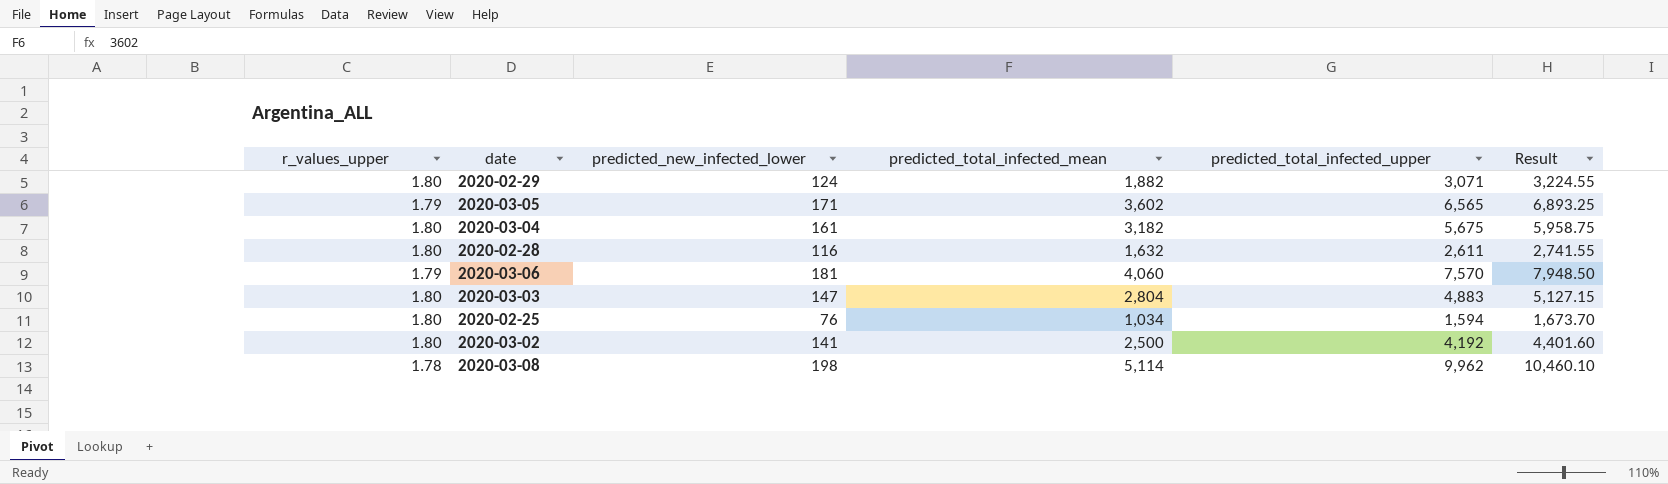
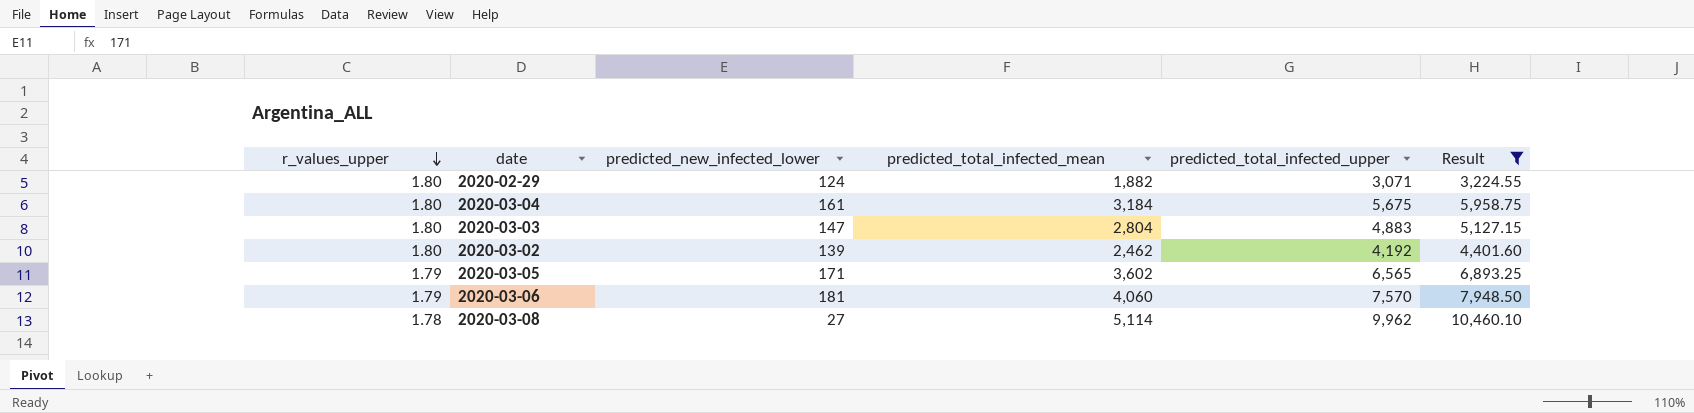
filter: none -> Result >= 3,224.55
row order: none -> r_values_upper descending
2020-03-04 | predicted_total_infected_mean: 3,182 -> 3,184
2020-03-02 | predicted_new_infected_lower: 141 -> 139
2020-03-02 | predicted_total_infected_mean: 2,500 -> 2,462
2020-03-08 | predicted_new_infected_lower: 198 -> 27

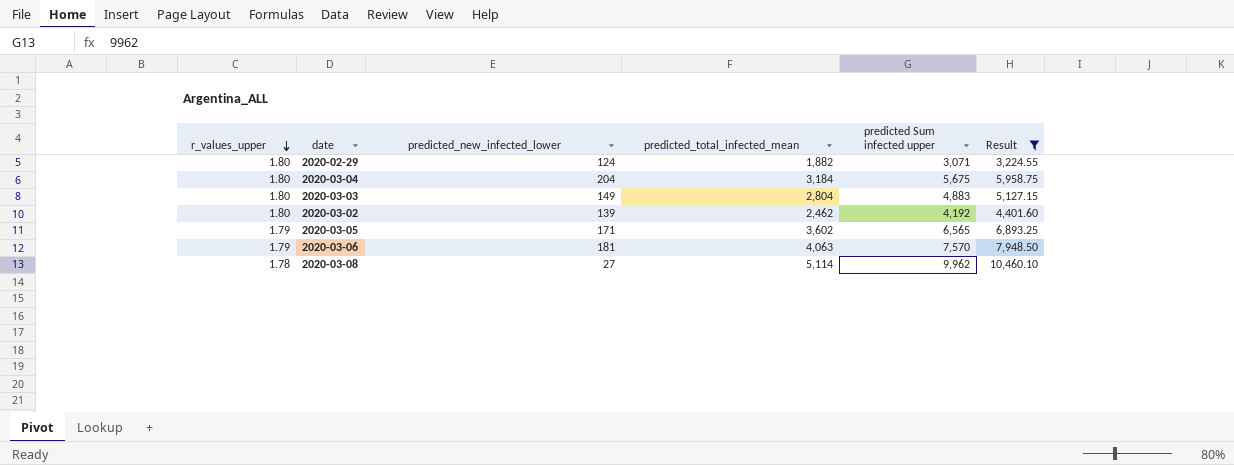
column name: predicted_total_infected_upper -> predicted Sum infected upper
2020-03-04 | predicted_new_infected_lower: 161 -> 204
2020-03-03 | predicted_new_infected_lower: 147 -> 149
2020-03-06 | predicted_total_infected_mean: 4,060 -> 4,063

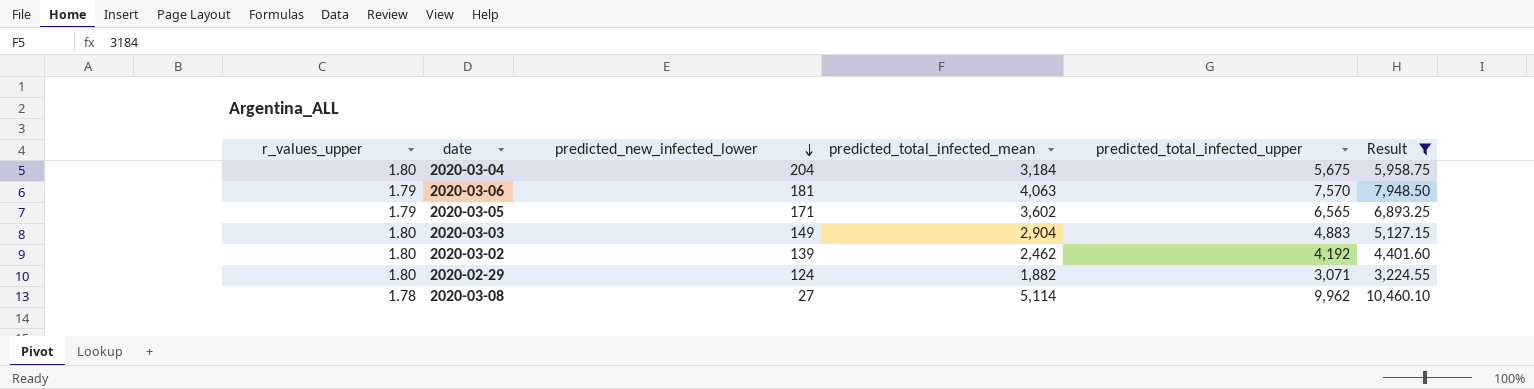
row order: r_values_upper descending -> predicted_new_infected_lower descending
column name: predicted Sum infected upper -> predicted_total_infected_upper
2020-03-03 | predicted_total_infected_mean: 2,804 -> 2,904

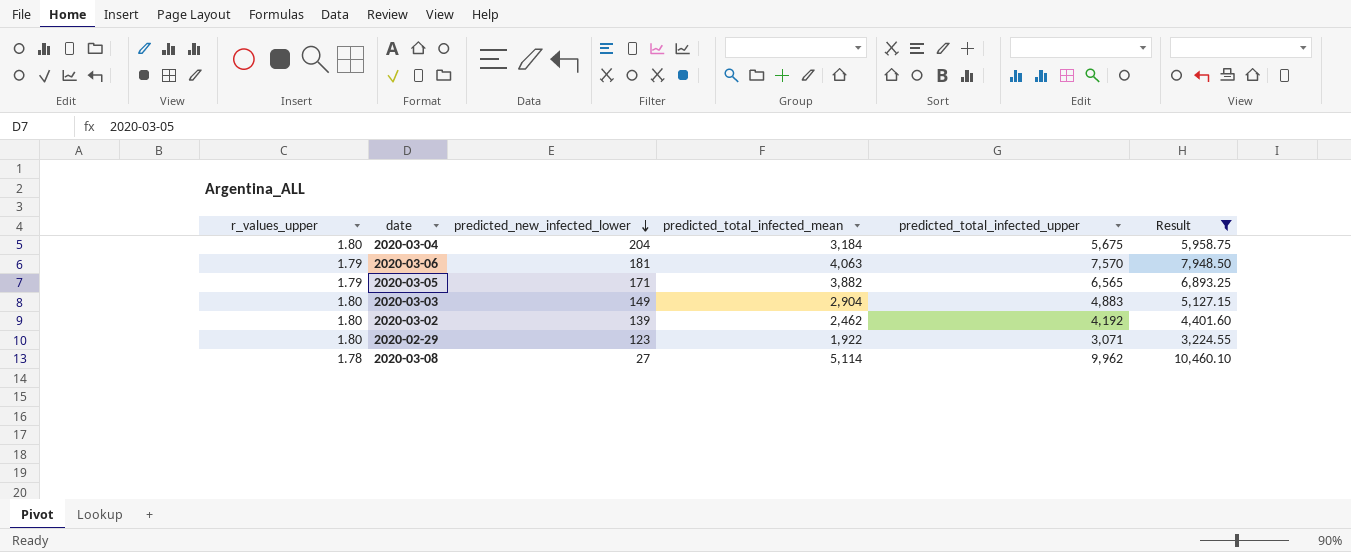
2020-03-05 | predicted_total_infected_mean: 3,602 -> 3,882
2020-02-29 | predicted_new_infected_lower: 124 -> 123
2020-02-29 | predicted_total_infected_mean: 1,882 -> 1,922

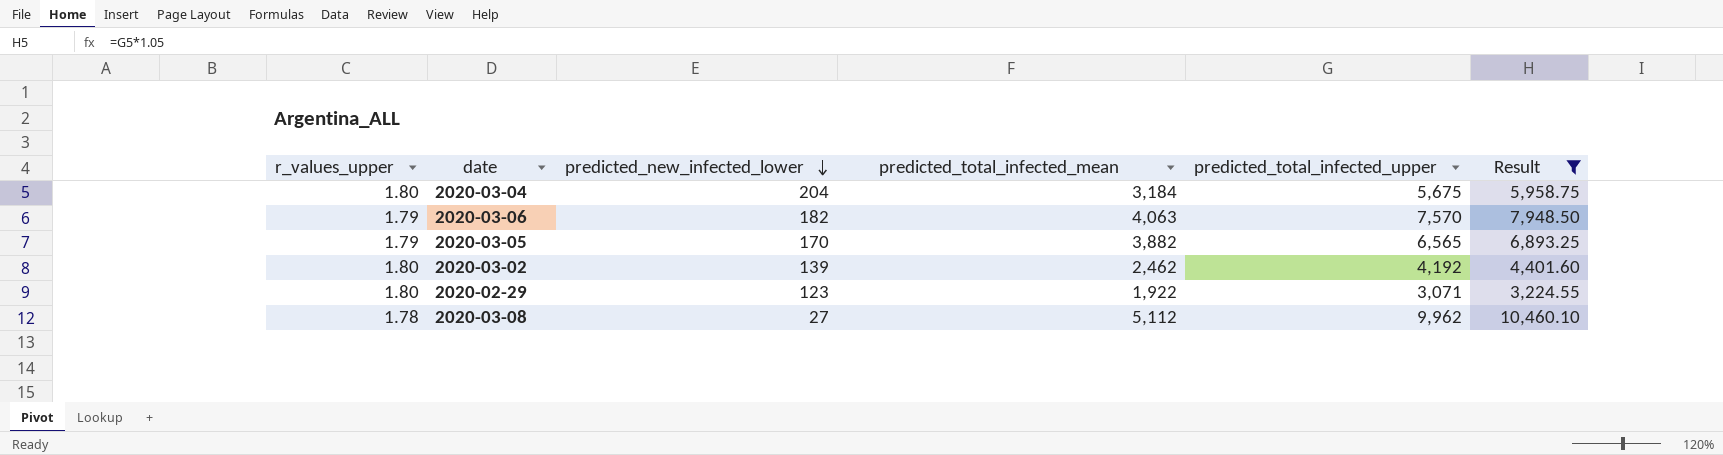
row 2020-03-03: 1.80 | 149 | 2,904 | 4,883 | 5,127.15 -> none
2020-03-06 | predicted_new_infected_lower: 181 -> 182
2020-03-05 | predicted_new_infected_lower: 171 -> 170
2020-03-08 | predicted_total_infected_mean: 5,114 -> 5,112

